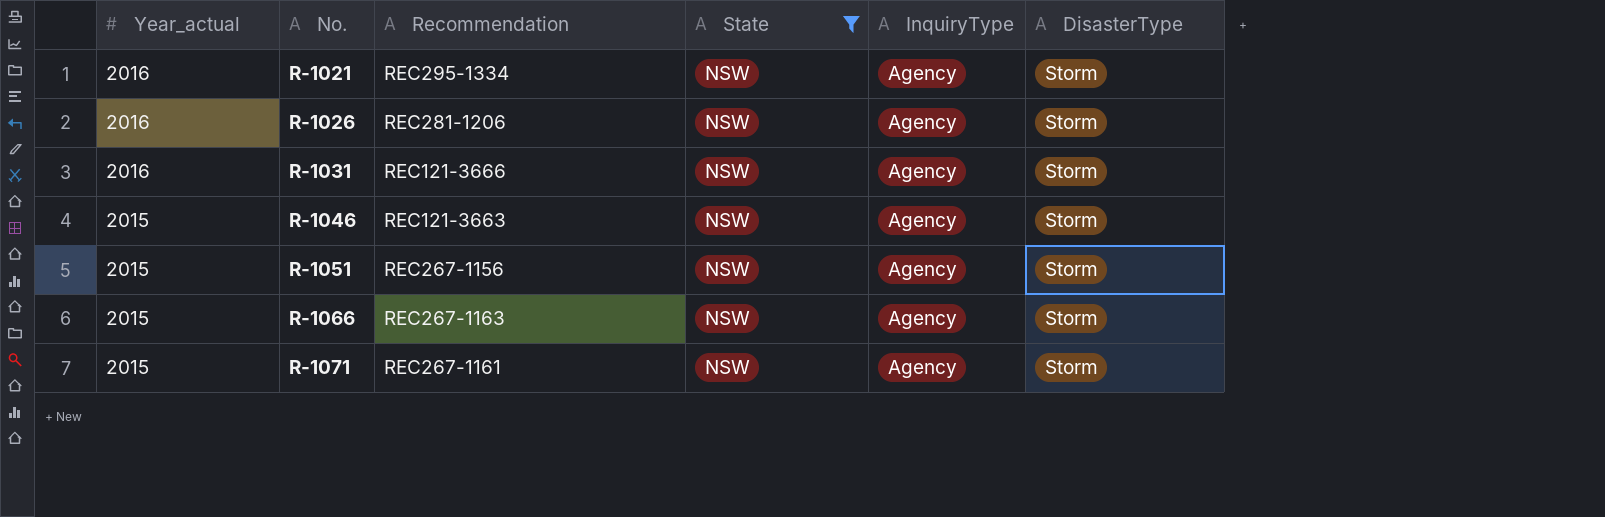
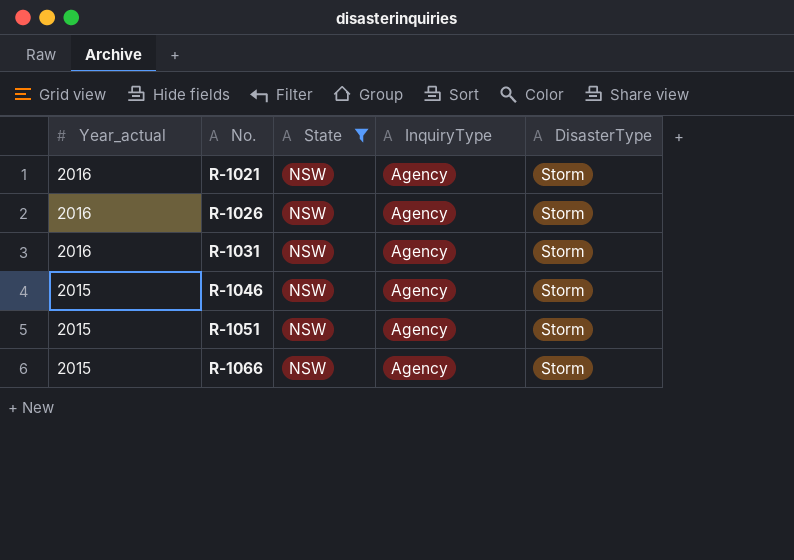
column Recommendation | position: 3 -> none
row R-1071: 2015 | REC267-1161 | NSW | Agency | Storm -> none

